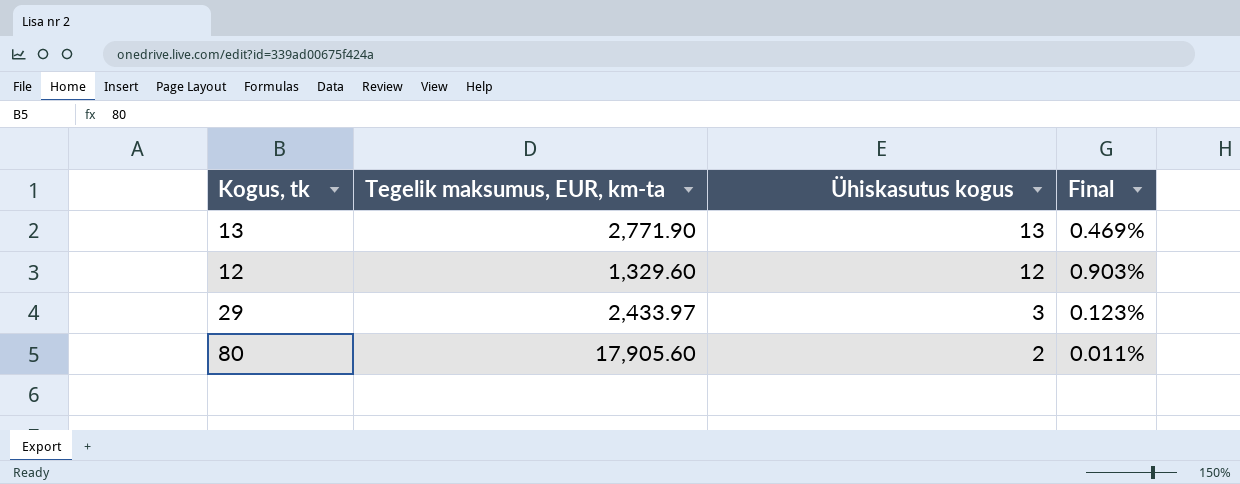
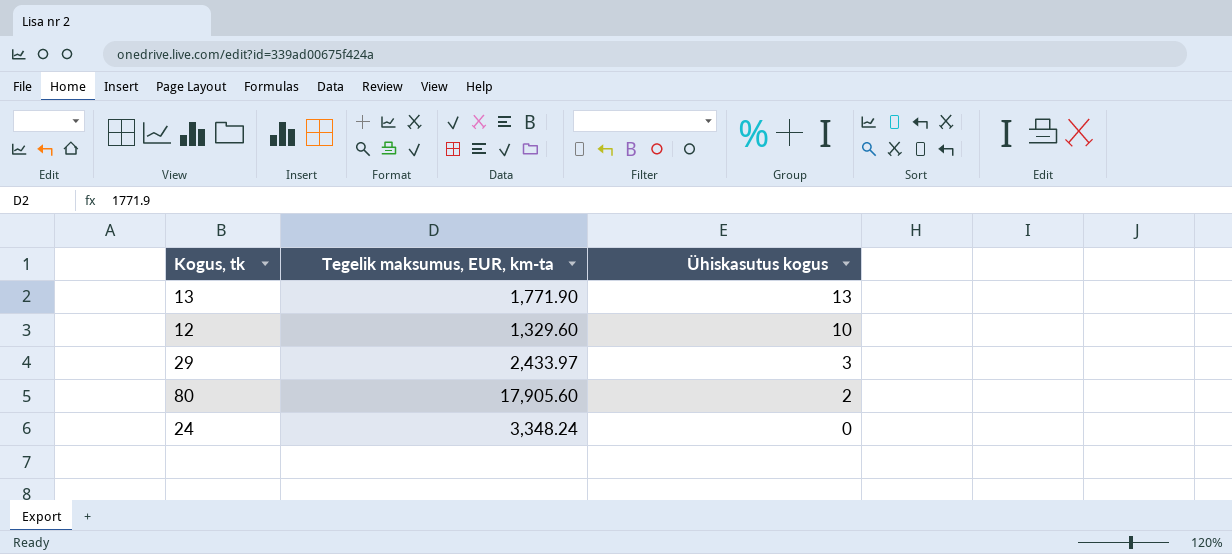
column Final | formula: [Ühiskasutus kogus] / [Tegelik maksumus, EUR, km-ta] -> none
13 | Tegelik maksumus, EUR, km-ta: 2,771.90 -> 1,771.90
12 | Ühiskasutus kogus: 12 -> 10
row 24: none -> 3,348.24 | 0

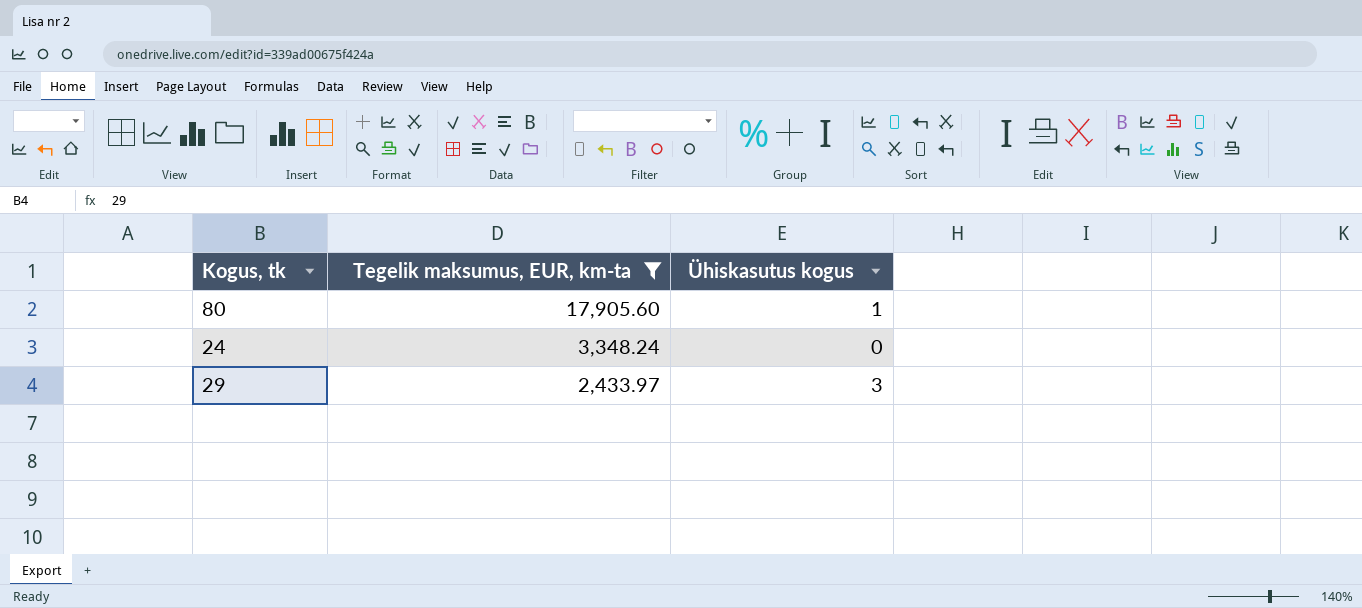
filter: none -> Tegelik maksumus, EUR, km-ta >= 2,433.97
row order: Ühiskasutus kogus descending -> Tegelik maksumus, EUR, km-ta descending
80 | Ühiskasutus kogus: 2 -> 1

